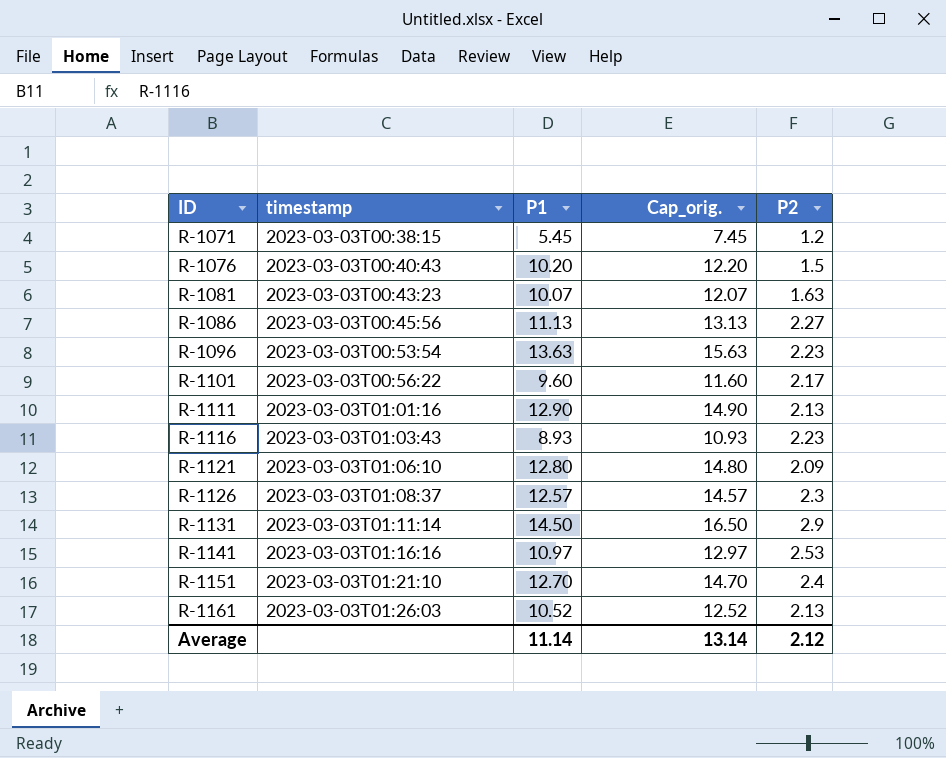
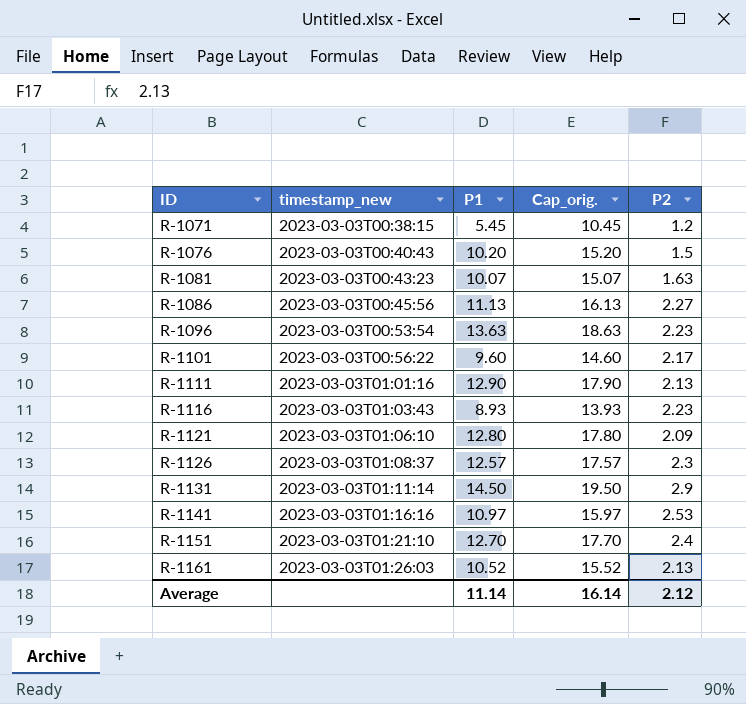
column name: timestamp -> timestamp_new
column Cap_orig. | formula: [P1] + 2 -> [P1] + 5
Average | Cap_orig.: 13.14 -> 16.14

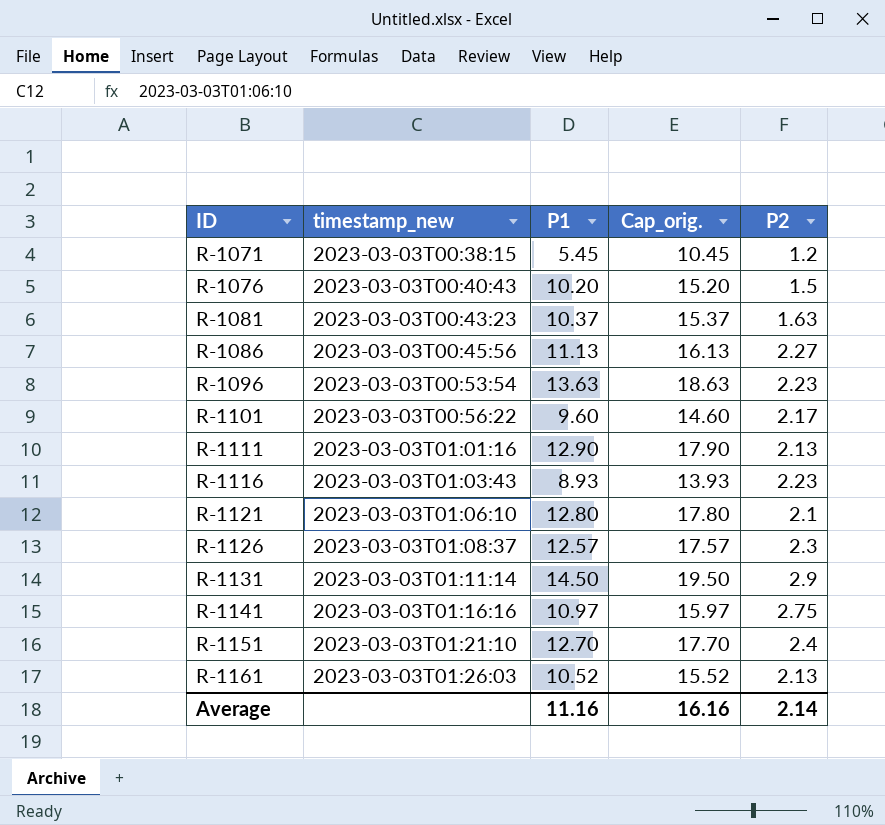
R-1081 | P1: 10.07 -> 10.37
R-1081 | Cap_orig.: 15.07 -> 15.37
R-1121 | P2: 2.09 -> 2.1
R-1141 | P2: 2.53 -> 2.75
Average | P1: 11.14 -> 11.16
Average | Cap_orig.: 16.14 -> 16.16
Average | P2: 2.12 -> 2.14

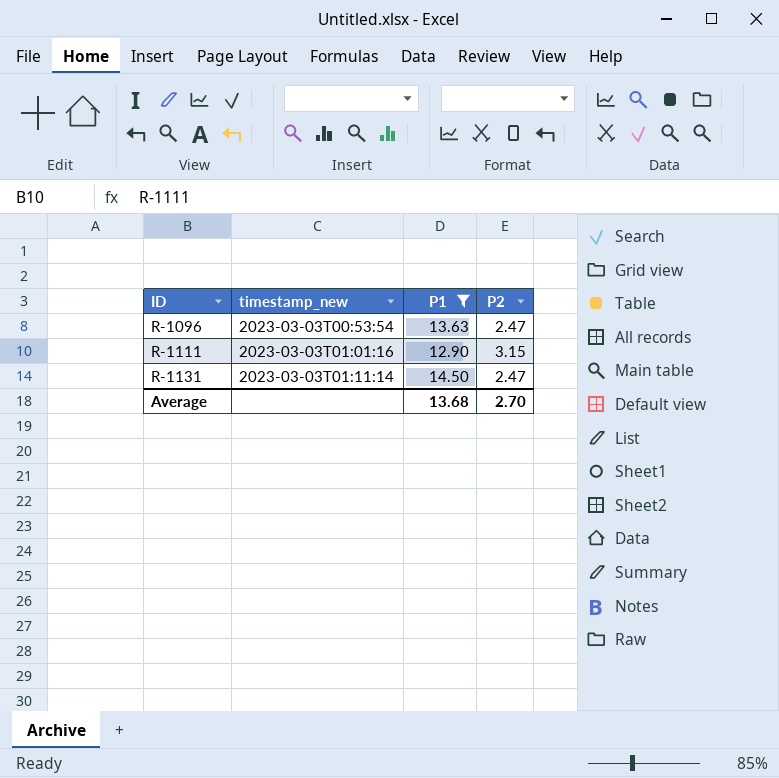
filter: none -> P1 >= 12.90
column Cap_orig. | formula: [P1] + 5 -> none
R-1096 | P2: 2.23 -> 2.47
R-1111 | P2: 2.13 -> 3.15
R-1131 | P2: 2.9 -> 2.47
Average | P1: 11.16 -> 13.68
Average | P2: 2.14 -> 2.70

